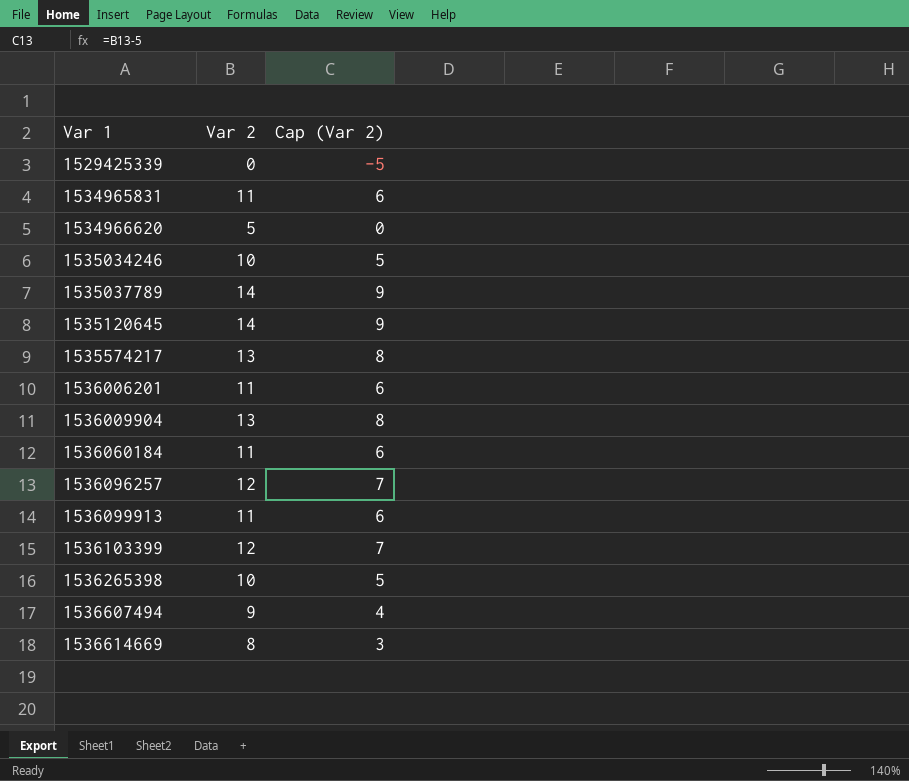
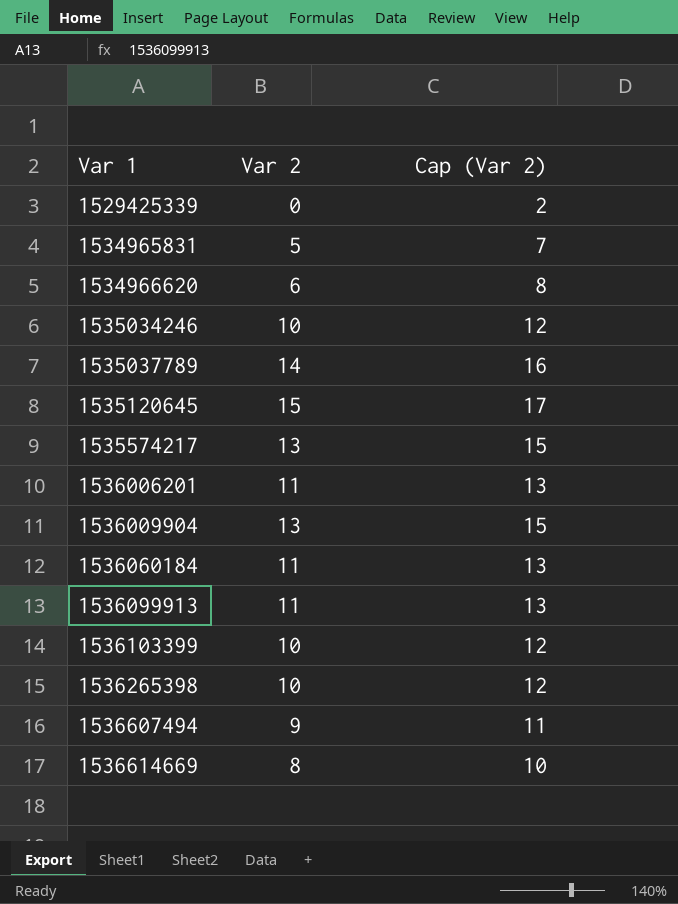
column Cap (Var 2) | formula: [Var 2] - 5 -> [Var 2] + 2
row 1536096257: 12 | 7 -> none
1534965831 | Var 2: 11 -> 5
1534966620 | Var 2: 5 -> 6
1535120645 | Var 2: 14 -> 15
1536103399 | Var 2: 12 -> 10

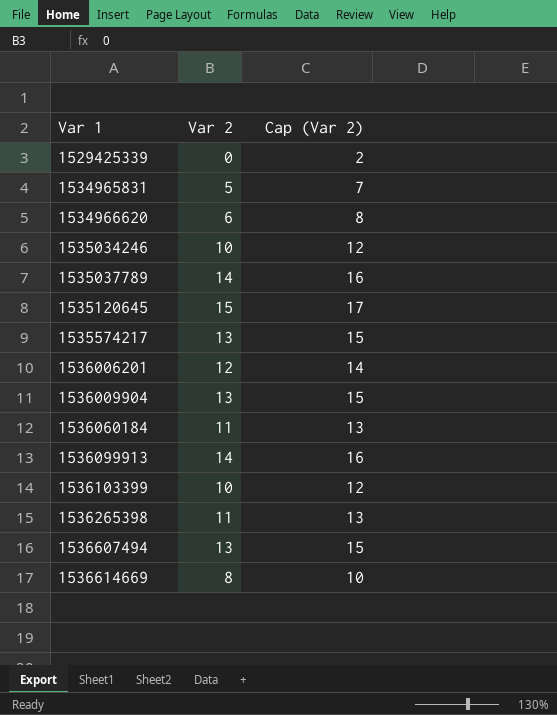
1536006201 | Var 2: 11 -> 12
1536006201 | Cap (Var 2): 13 -> 14
1536099913 | Var 2: 11 -> 14
1536099913 | Cap (Var 2): 13 -> 16
1536265398 | Var 2: 10 -> 11
1536265398 | Cap (Var 2): 12 -> 13
1536607494 | Var 2: 9 -> 13
1536607494 | Cap (Var 2): 11 -> 15

